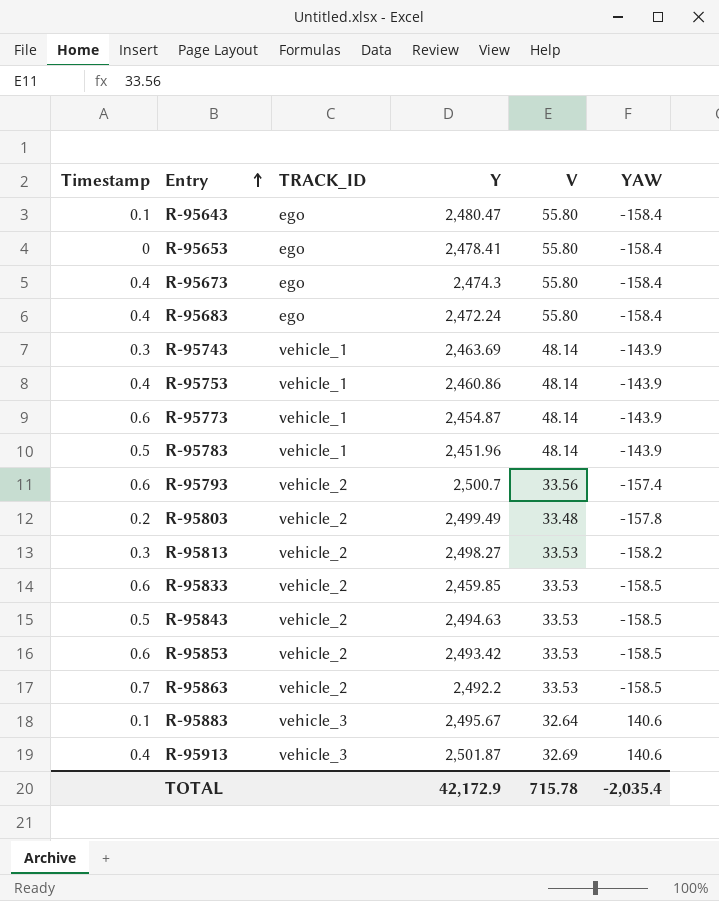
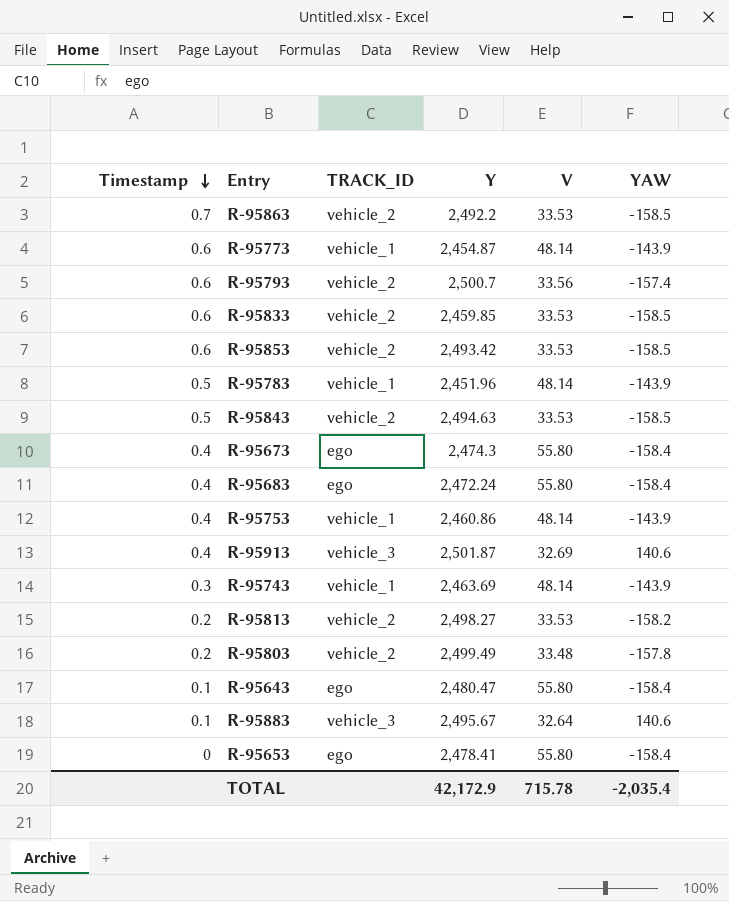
row order: Entry ascending -> Timestamp descending
R-95813 | Timestamp: 0.3 -> 0.2

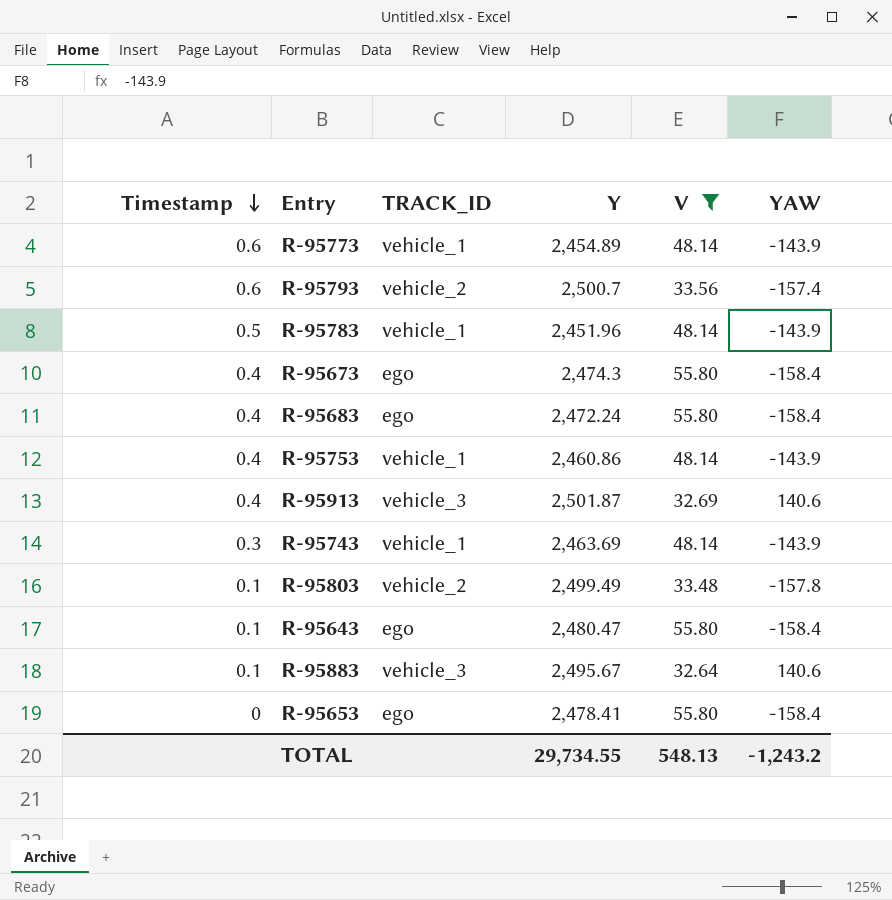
filter: none -> V != 33.53
R-95773 | Y: 2,454.87 -> 2,454.89
R-95803 | Timestamp: 0.2 -> 0.1
TOTAL | Y: 42,172.9 -> 29,734.55
TOTAL | V: 715.78 -> 548.13
TOTAL | YAW: -2,035.4 -> -1,243.2

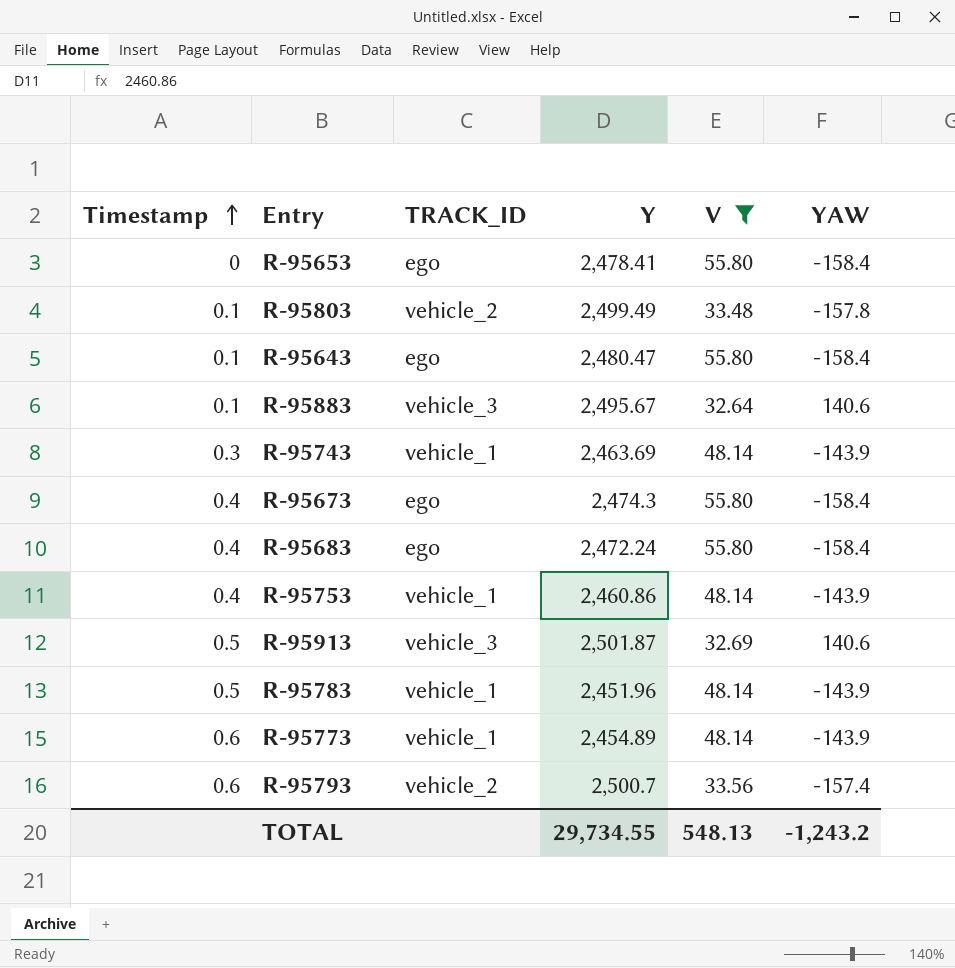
row order: Timestamp descending -> Timestamp ascending
R-95913 | Timestamp: 0.4 -> 0.5

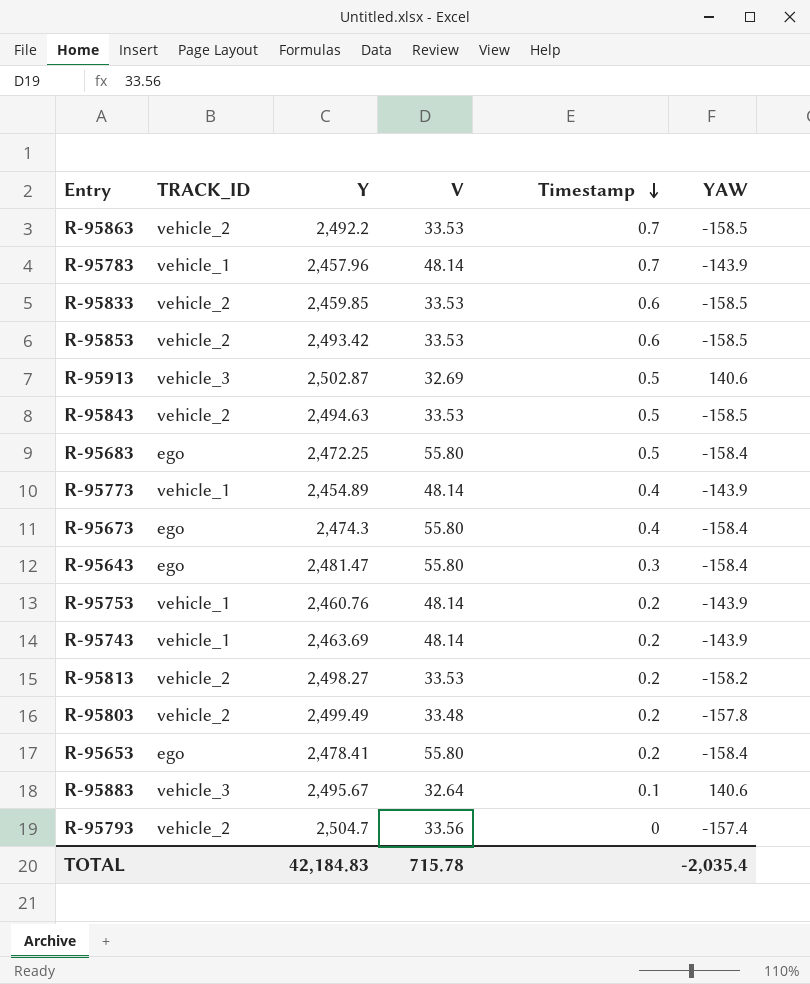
filter: V != 33.53 -> none
row order: Timestamp ascending -> Timestamp descending
column Timestamp | position: 1 -> 5
R-95783 | Y: 2,451.96 -> 2,457.96
R-95783 | Timestamp: 0.5 -> 0.7
R-95913 | Y: 2,501.87 -> 2,502.87
R-95683 | Y: 2,472.24 -> 2,472.25
R-95683 | Timestamp: 0.4 -> 0.5
R-95773 | Timestamp: 0.6 -> 0.4
R-95643 | Y: 2,480.47 -> 2,481.47
R-95643 | Timestamp: 0.1 -> 0.3
R-95753 | Y: 2,460.86 -> 2,460.76
R-95753 | Timestamp: 0.4 -> 0.2
R-95743 | Timestamp: 0.3 -> 0.2
R-95803 | Timestamp: 0.1 -> 0.2
R-95653 | Timestamp: 0 -> 0.2
R-95793 | Y: 2,500.7 -> 2,504.7
R-95793 | Timestamp: 0.6 -> 0
TOTAL | Y: 29,734.55 -> 42,184.83
TOTAL | V: 548.13 -> 715.78
TOTAL | YAW: -1,243.2 -> -2,035.4

